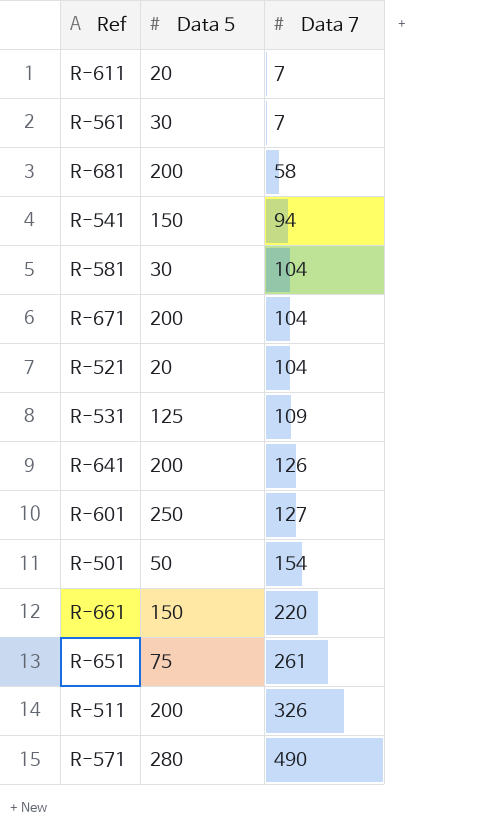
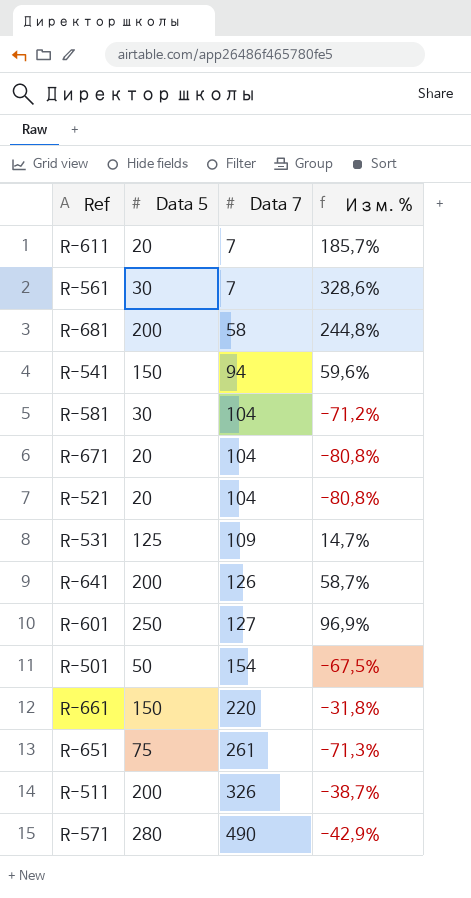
column Изм. % | formula: none -> ([Data 5] - [Data 7]) / [Data 7]
R-671 | Data 5: 200 -> 20

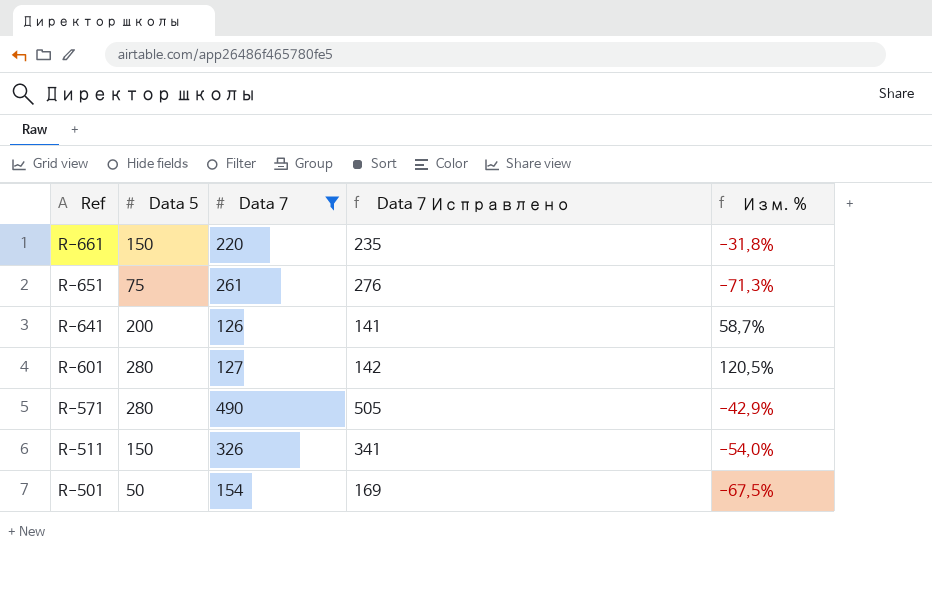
filter: none -> Data 7 >= 126
row order: Data 7 ascending -> Ref descending
column Data 7 Исправлено | formula: none -> [Data 7] + 15
R-601 | Data 5: 250 -> 280
R-601 | Изм. %: 96,9% -> 120,5%
R-511 | Data 5: 200 -> 150
R-511 | Изм. %: -38,7% -> -54,0%

